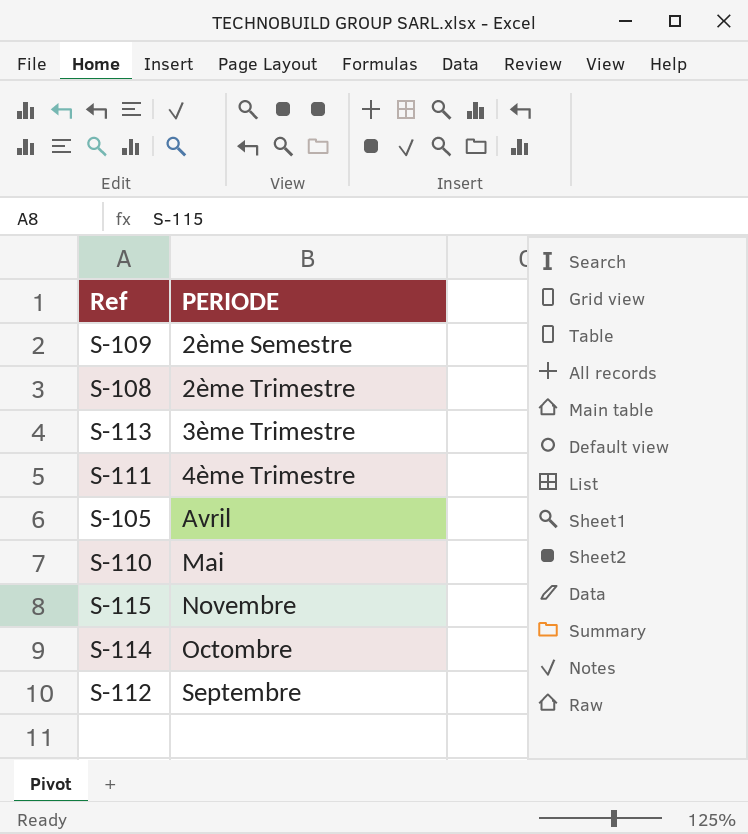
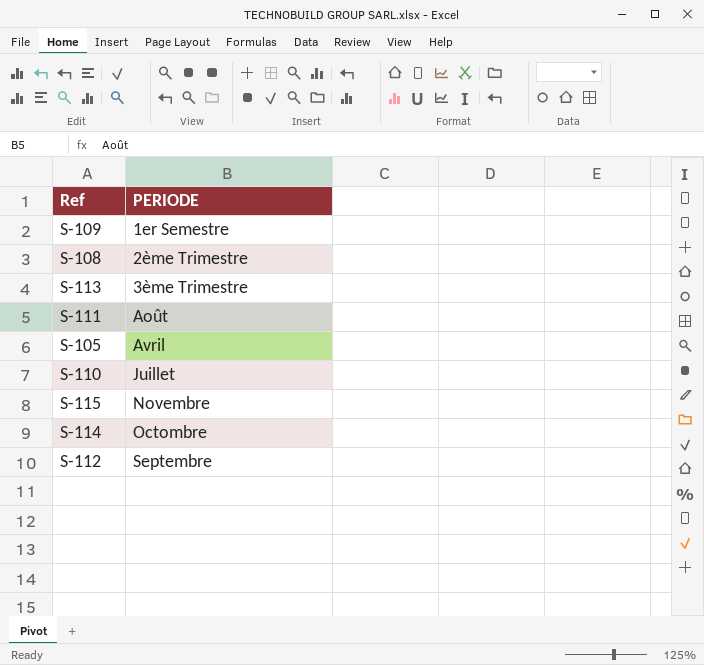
S-109 | PERIODE: 2ème Semestre -> 1er Semestre
S-111 | PERIODE: 4ème Trimestre -> Août
S-110 | PERIODE: Mai -> Juillet

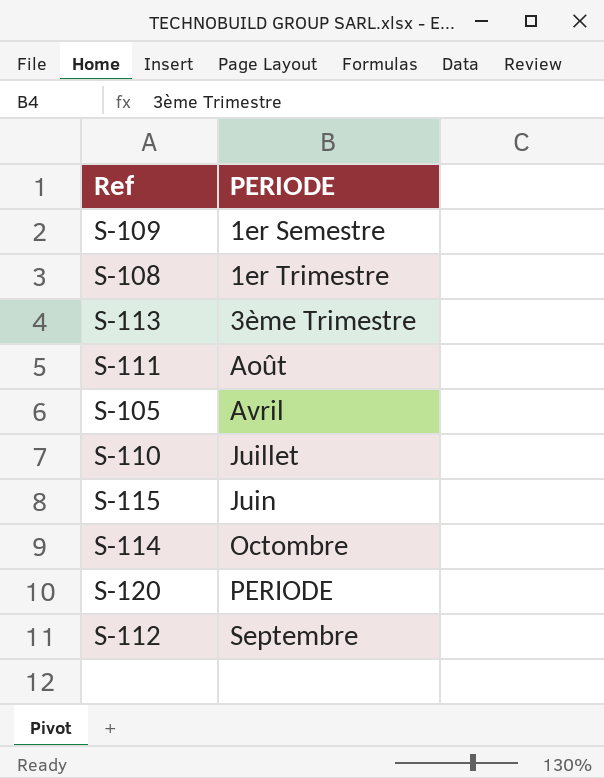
S-108 | PERIODE: 2ème Trimestre -> 1er Trimestre
S-115 | PERIODE: Novembre -> Juin
row S-120: none -> PERIODE

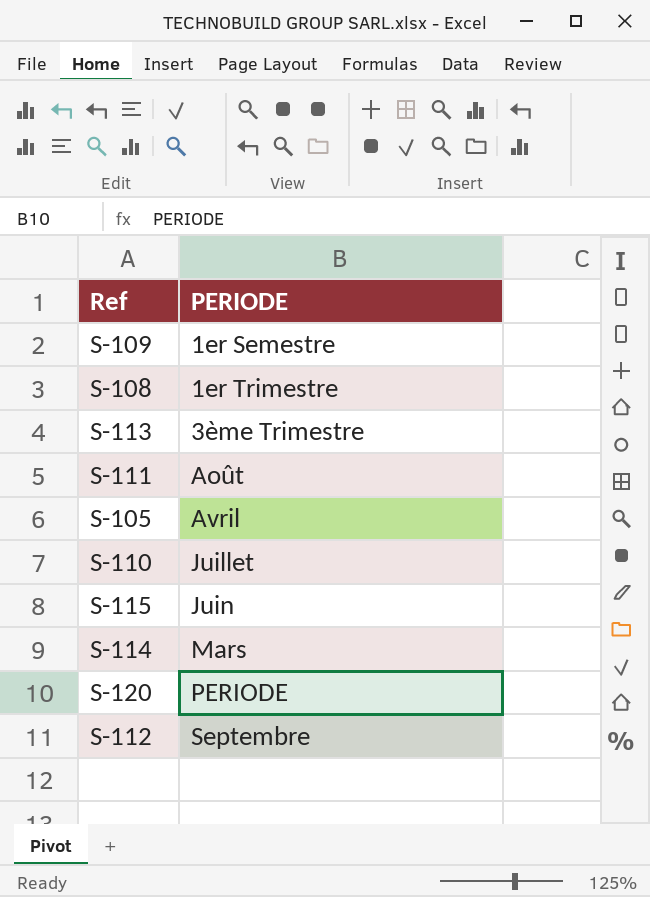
S-114 | PERIODE: Octombre -> Mars

